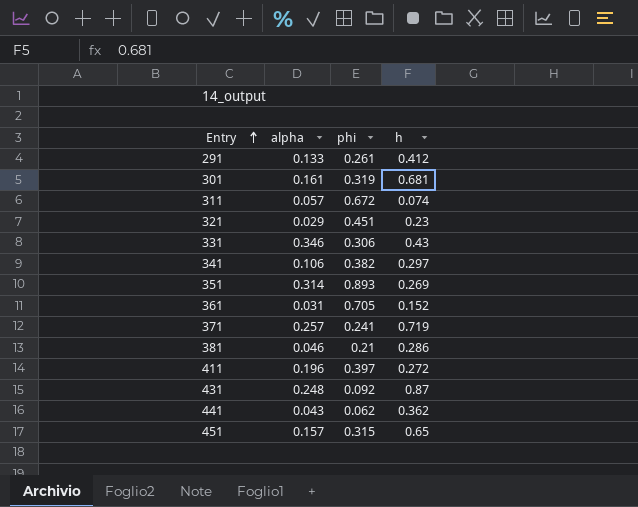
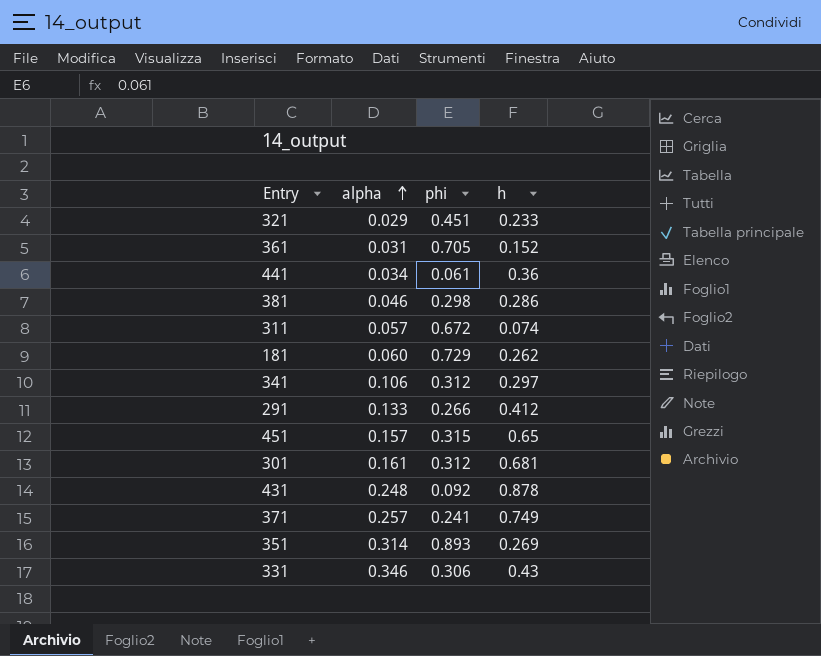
row order: Entry ascending -> alpha ascending
row 411: 0.196 | 0.397 | 0.272 -> none
321 | h: 0.23 -> 0.233
441 | alpha: 0.043 -> 0.034
441 | phi: 0.062 -> 0.061
441 | h: 0.362 -> 0.36
381 | phi: 0.21 -> 0.298
row 181: none -> 0.060 | 0.729 | 0.262
341 | phi: 0.382 -> 0.312
291 | phi: 0.261 -> 0.266
301 | phi: 0.319 -> 0.312
431 | h: 0.87 -> 0.878
371 | h: 0.719 -> 0.749

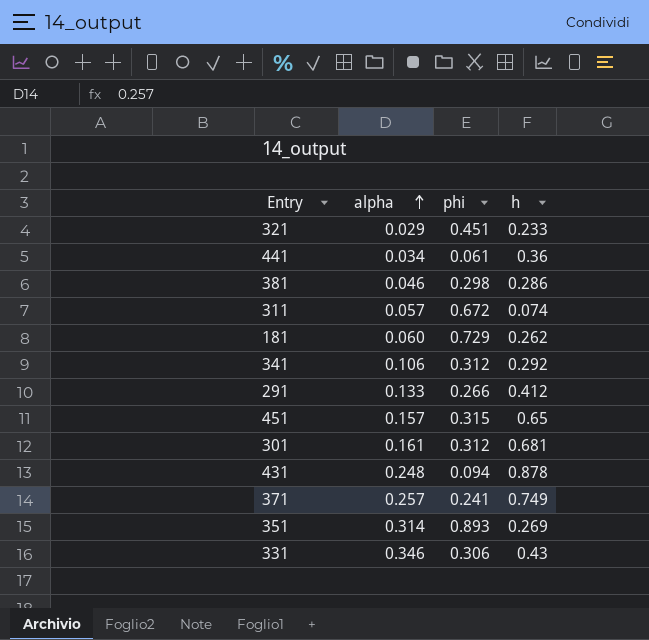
row 361: 0.031 | 0.705 | 0.152 -> none
341 | h: 0.297 -> 0.292
431 | phi: 0.092 -> 0.094

